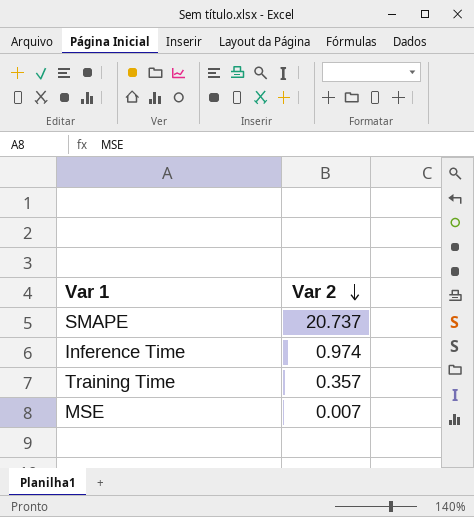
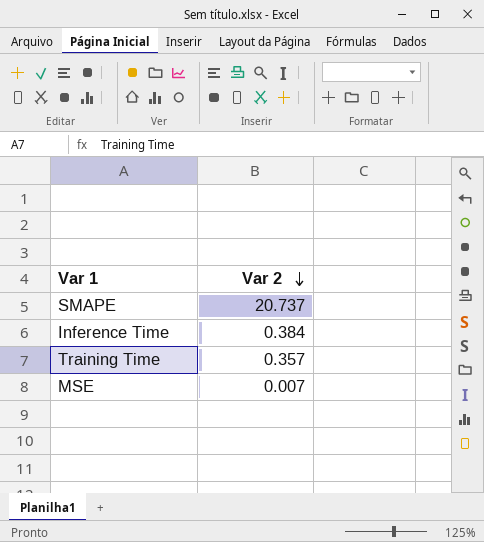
Inference Time | Var 2: 0.974 -> 0.384

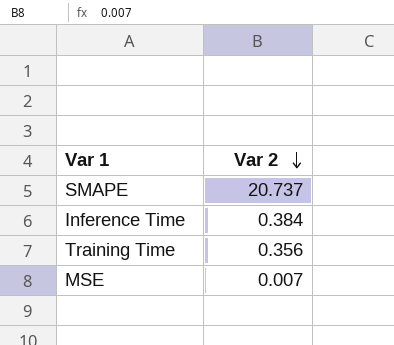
Training Time | Var 2: 0.357 -> 0.356

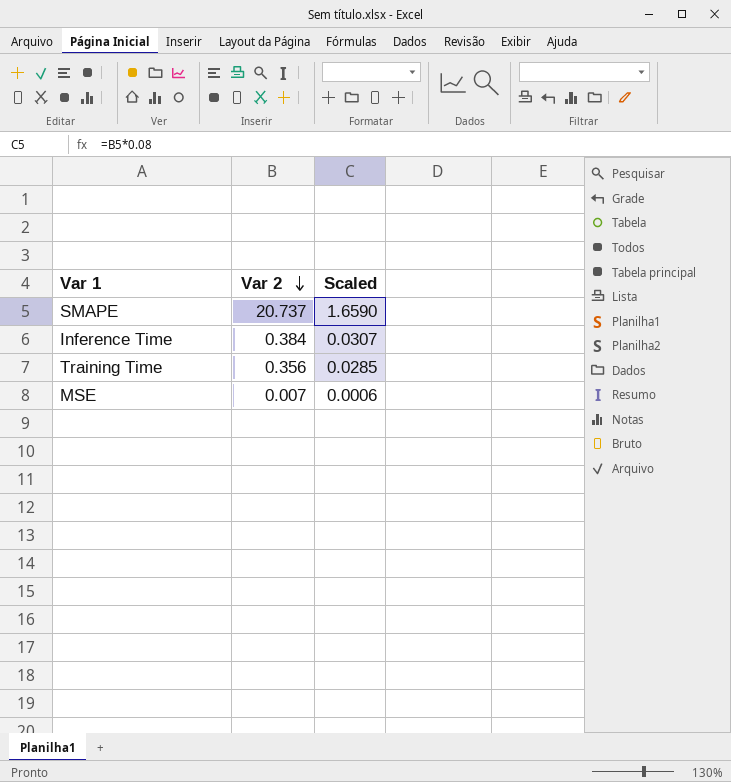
column Scaled | formula: none -> [Var 2] * 0.08

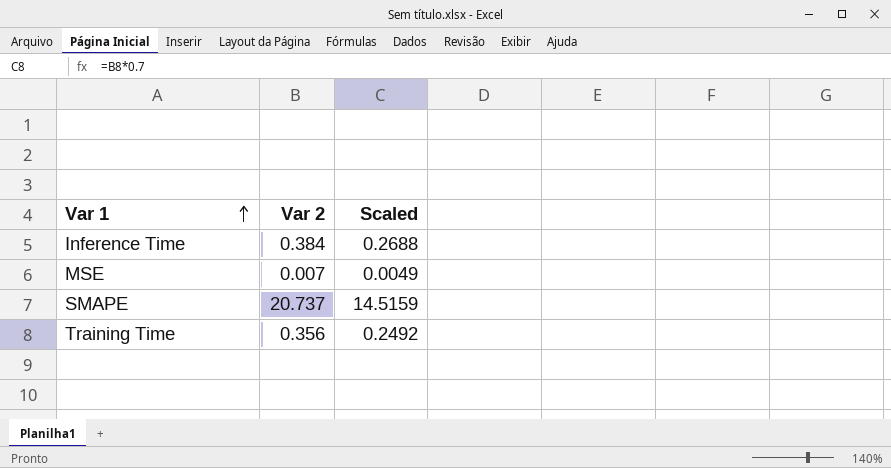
row order: Var 2 descending -> Var 1 ascending
column Scaled | formula: [Var 2] * 0.08 -> [Var 2] * 0.7

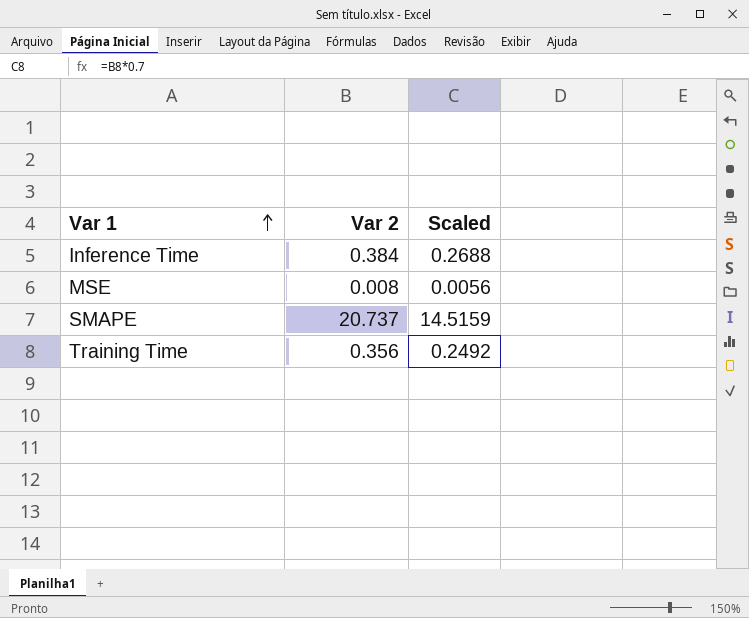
MSE | Var 2: 0.007 -> 0.008
MSE | Scaled: 0.0049 -> 0.0056

